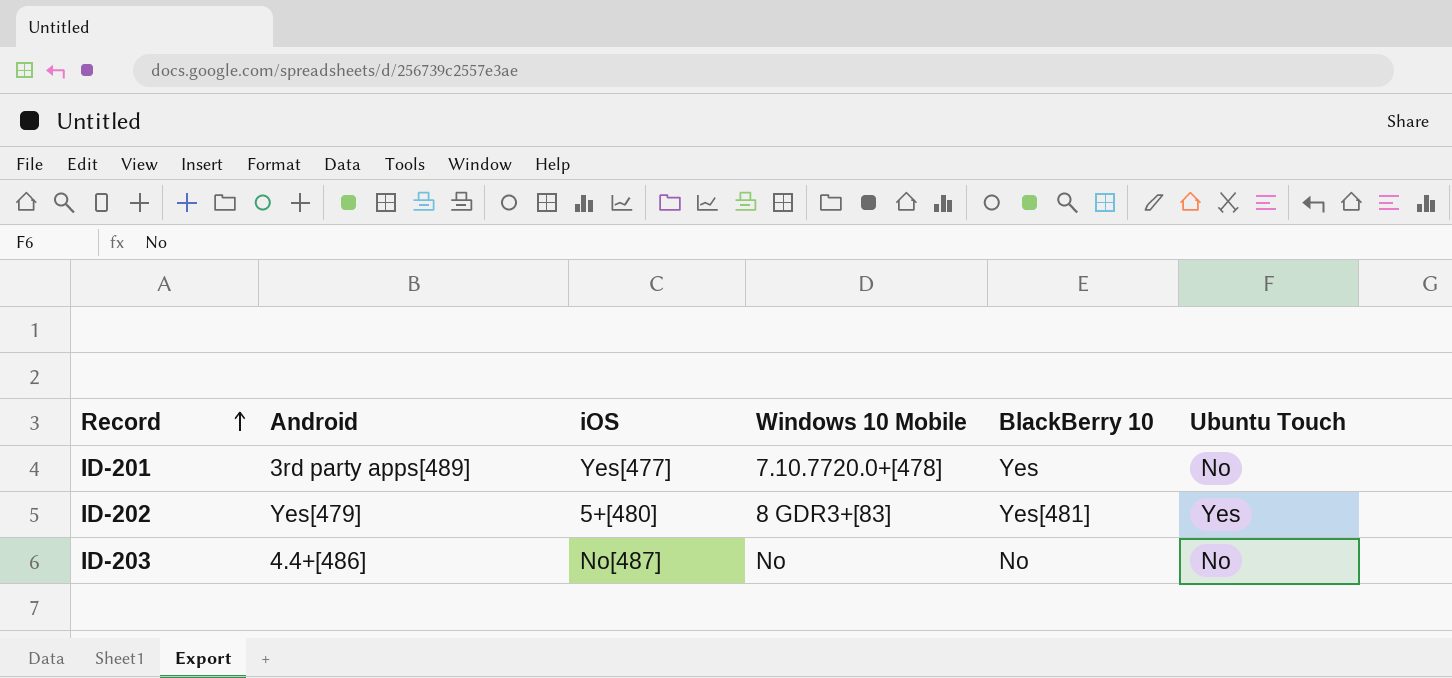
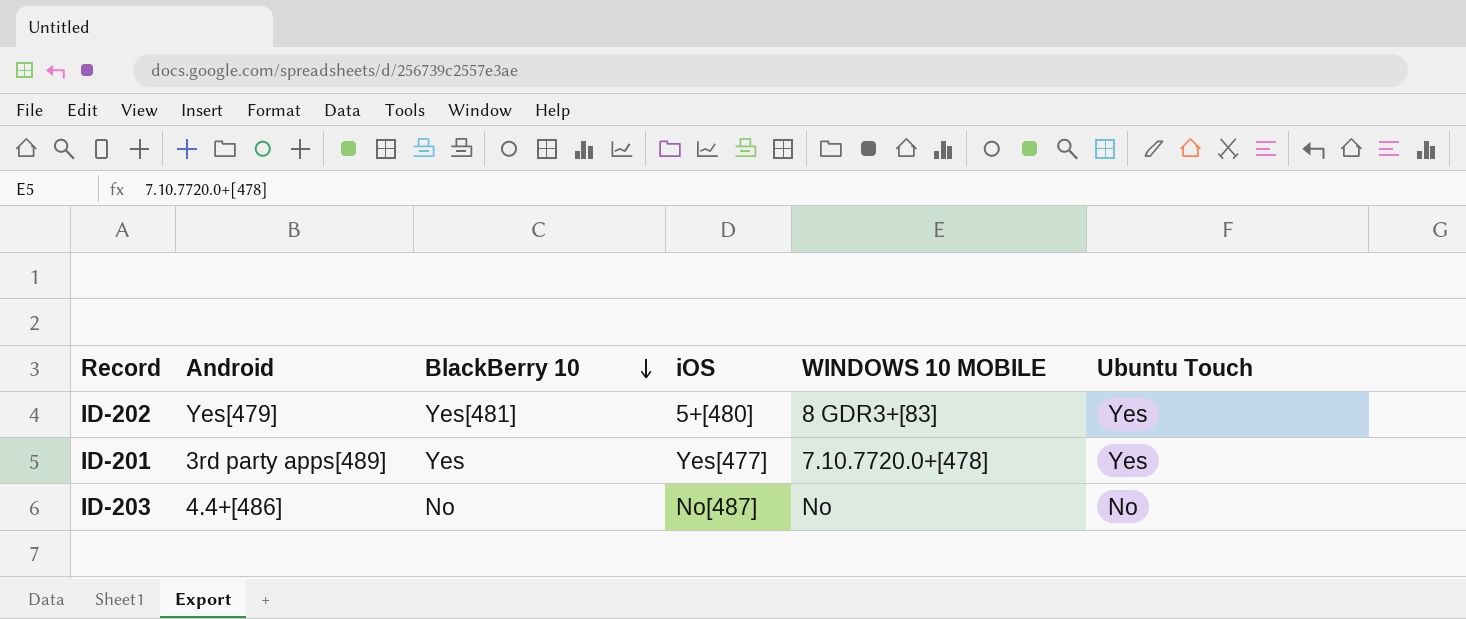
row order: Record ascending -> BlackBerry 10 descending
column BlackBerry 10 | position: 5 -> 3
column name: Windows 10 Mobile -> WINDOWS 10 MOBILE
ID-201 | Ubuntu Touch: No -> Yes

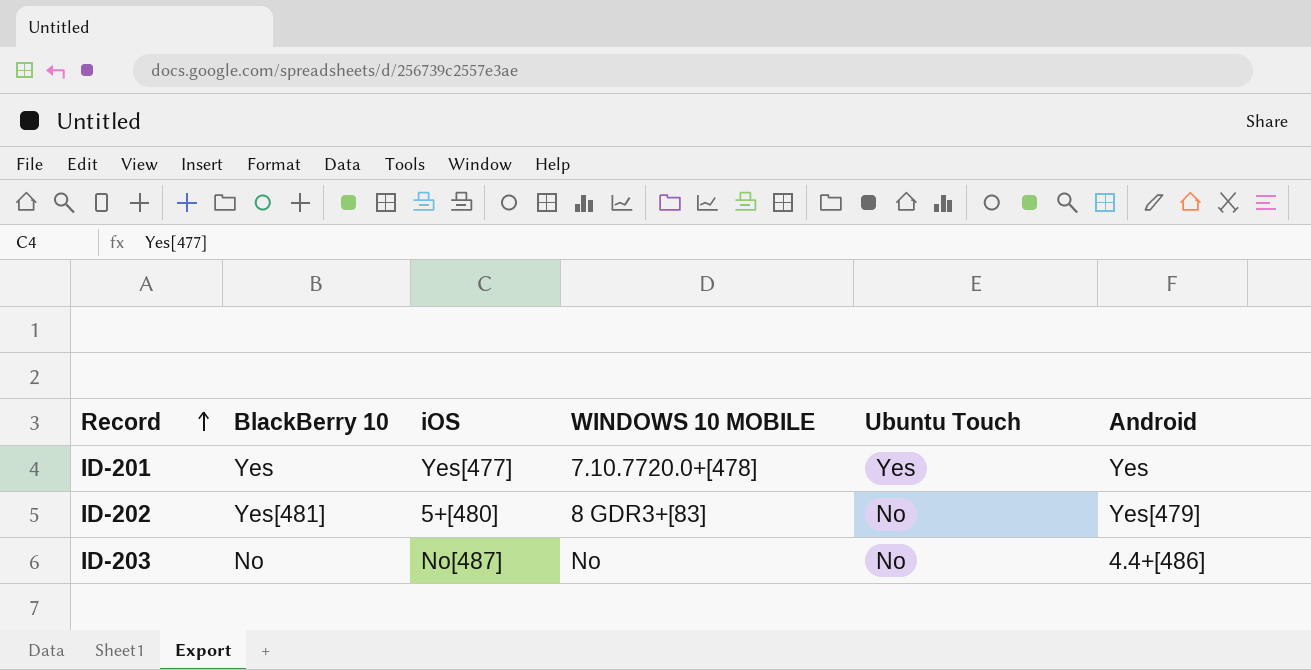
row order: BlackBerry 10 descending -> Record ascending
column Android | position: 2 -> 6
ID-201 | Android: 3rd party apps[489] -> Yes
ID-202 | Ubuntu Touch: Yes -> No

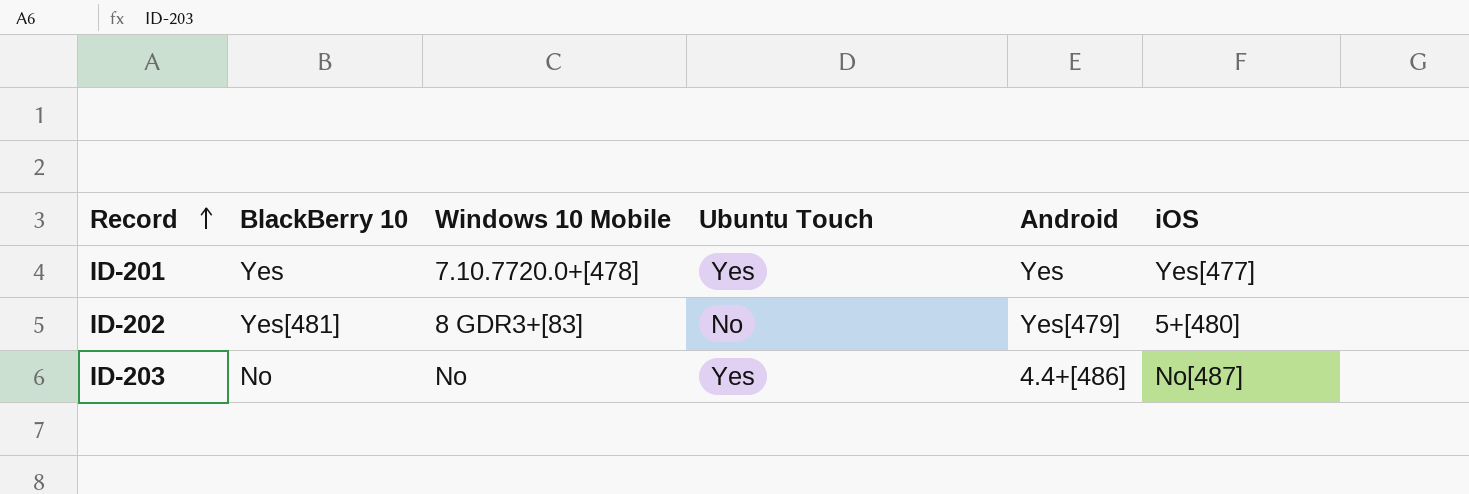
column name: WINDOWS 10 MOBILE -> Windows 10 Mobile
column iOS | position: 3 -> 6
ID-203 | Ubuntu Touch: No -> Yes

